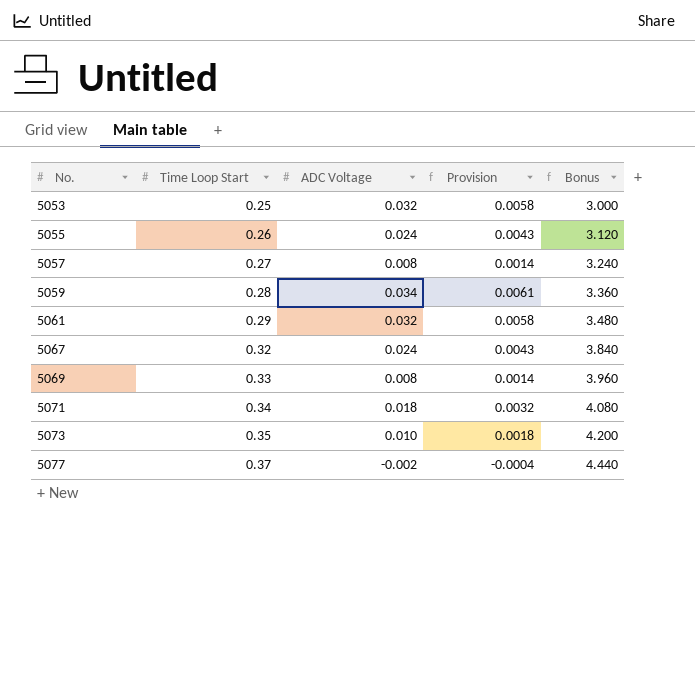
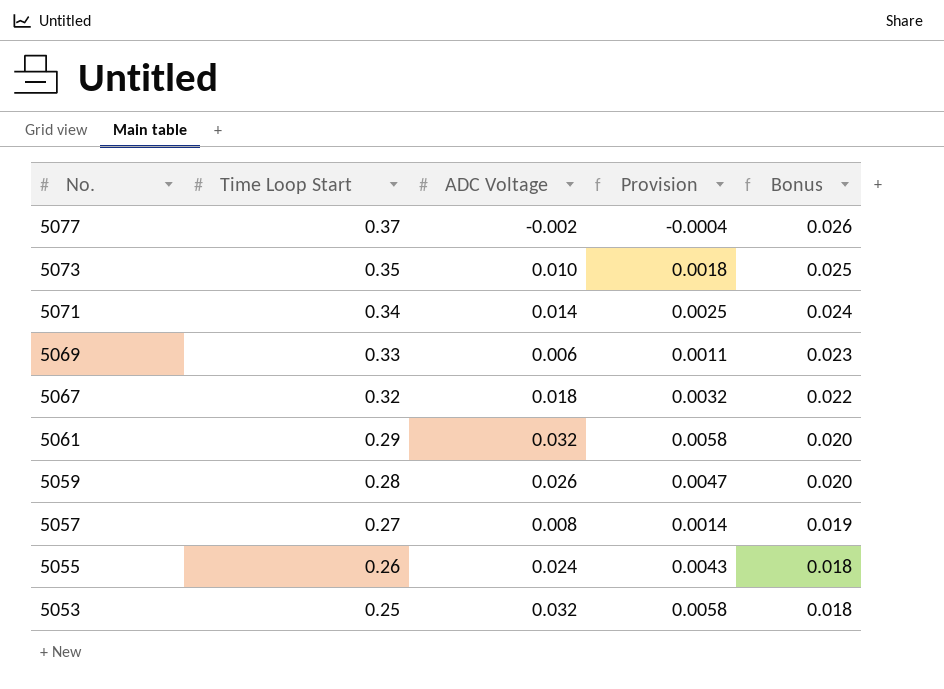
row order: No. ascending -> No. descending
column Bonus | formula: [Time Loop Start] * 12 -> [Time Loop Start] * 0.07
5071 | ADC Voltage: 0.018 -> 0.014
5071 | Provision: 0.0032 -> 0.0025
5069 | ADC Voltage: 0.008 -> 0.006
5069 | Provision: 0.0014 -> 0.0011
5067 | ADC Voltage: 0.024 -> 0.018
5067 | Provision: 0.0043 -> 0.0032
5059 | ADC Voltage: 0.034 -> 0.026
5059 | Provision: 0.0061 -> 0.0047

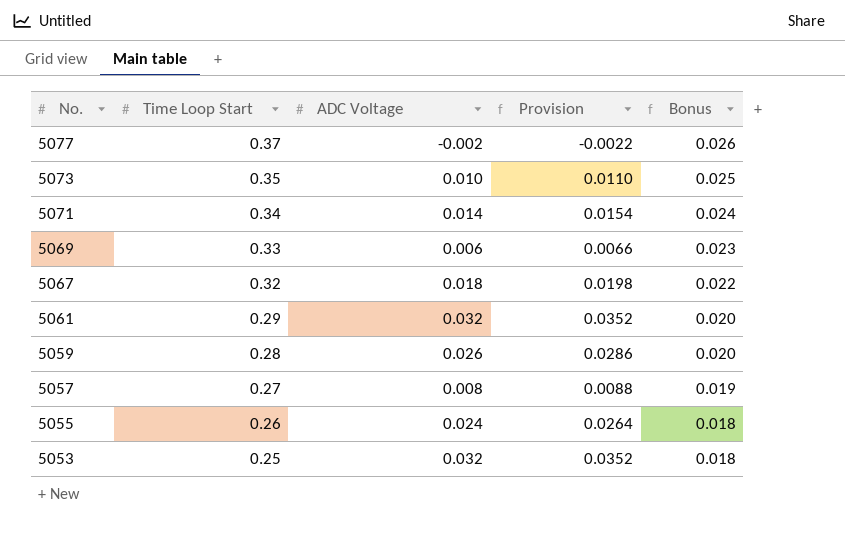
column Provision | formula: [ADC Voltage] * 0.18 -> [ADC Voltage] * 1.1

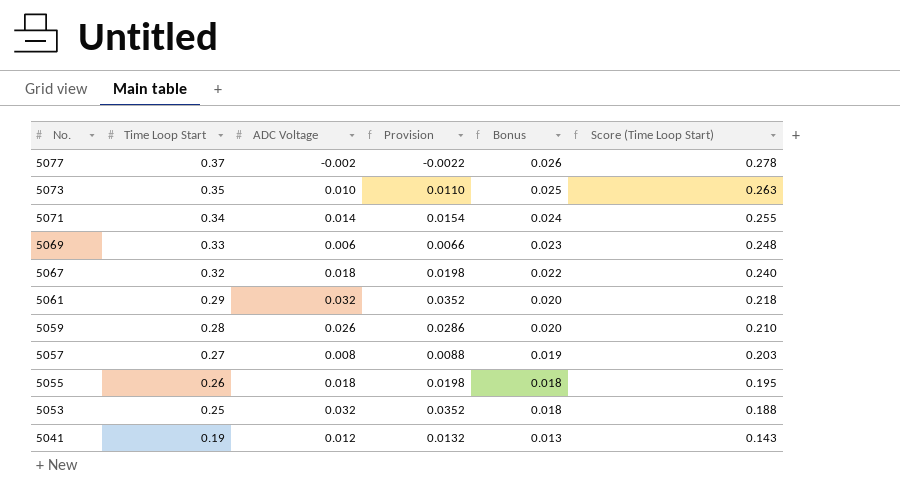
column Score (Time Loop Start) | formula: none -> [Time Loop Start] * 0.75
5055 | ADC Voltage: 0.024 -> 0.018
5055 | Provision: 0.0264 -> 0.0198
row 5041: none -> 0.19 | 0.012 | 0.0132 | 0.013 | 0.143

